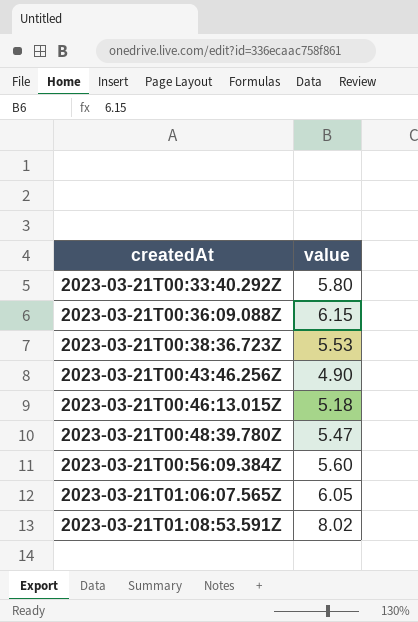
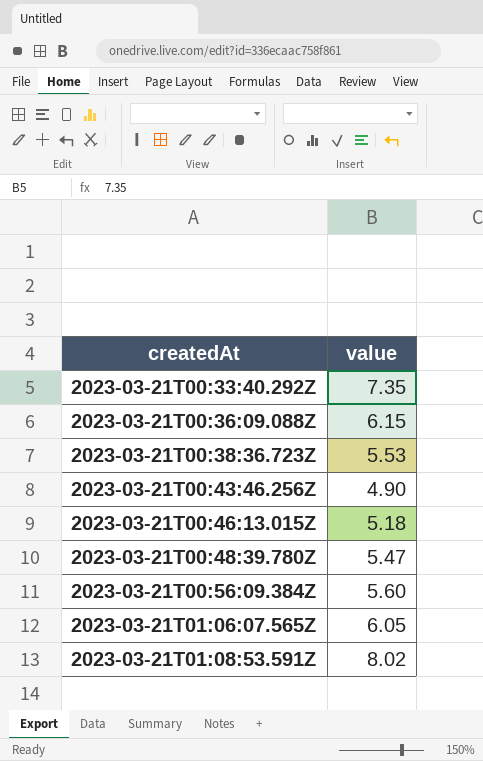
2023-03-21T00:33:40.292Z | value: 5.80 -> 7.35

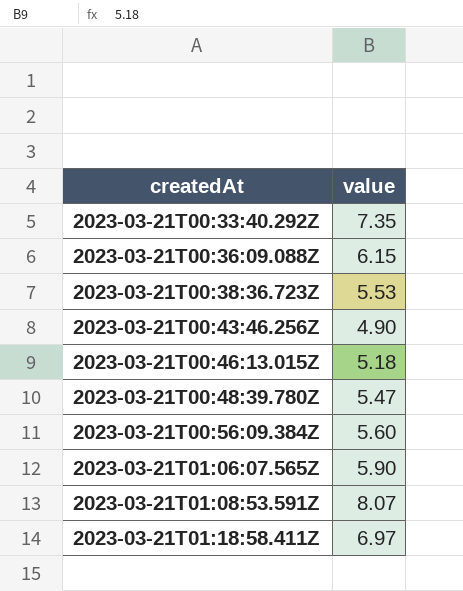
2023-03-21T01:06:07.565Z | value: 6.05 -> 5.90
2023-03-21T01:08:53.591Z | value: 8.02 -> 8.07
row 2023-03-21T01:18:58.411Z: none -> 6.97

